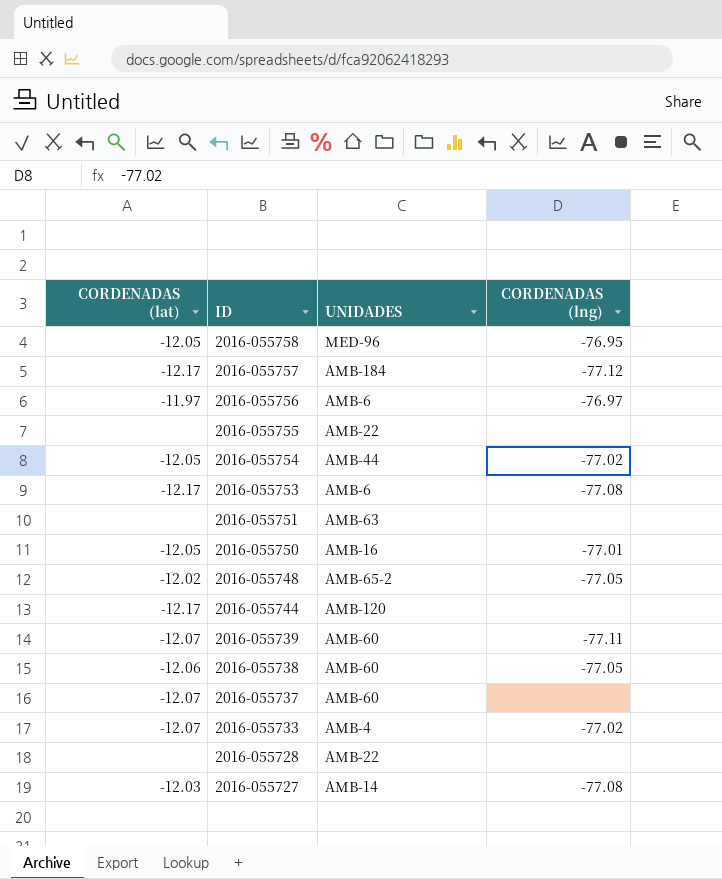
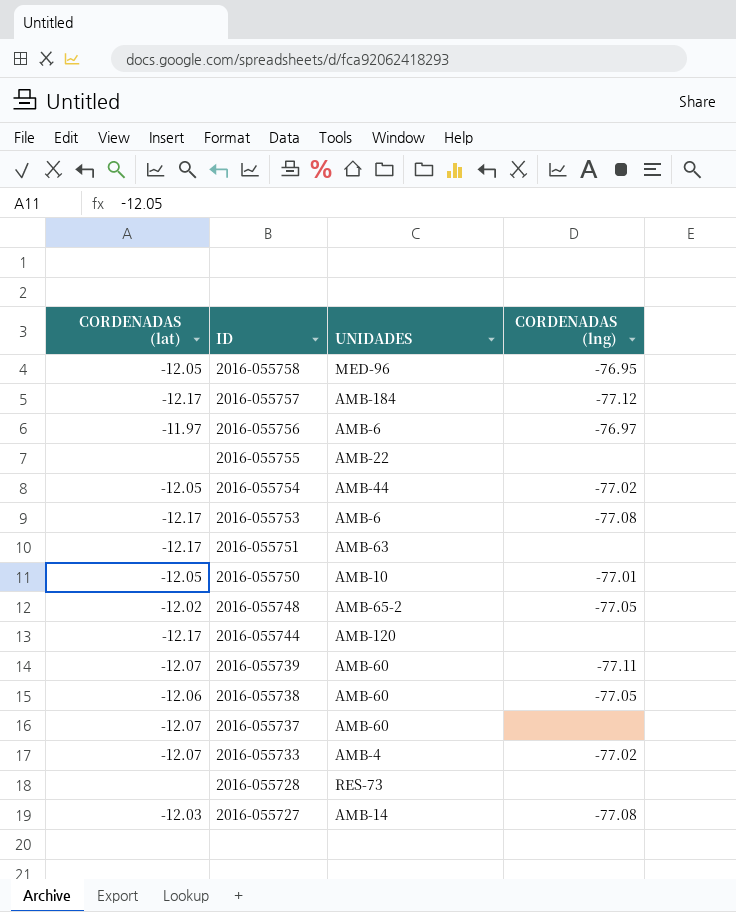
2016-055751 | CORDENADAS (lat): none -> -12.17
2016-055750 | UNIDADES: AMB-16 -> AMB-10
2016-055728 | UNIDADES: AMB-22 -> RES-73

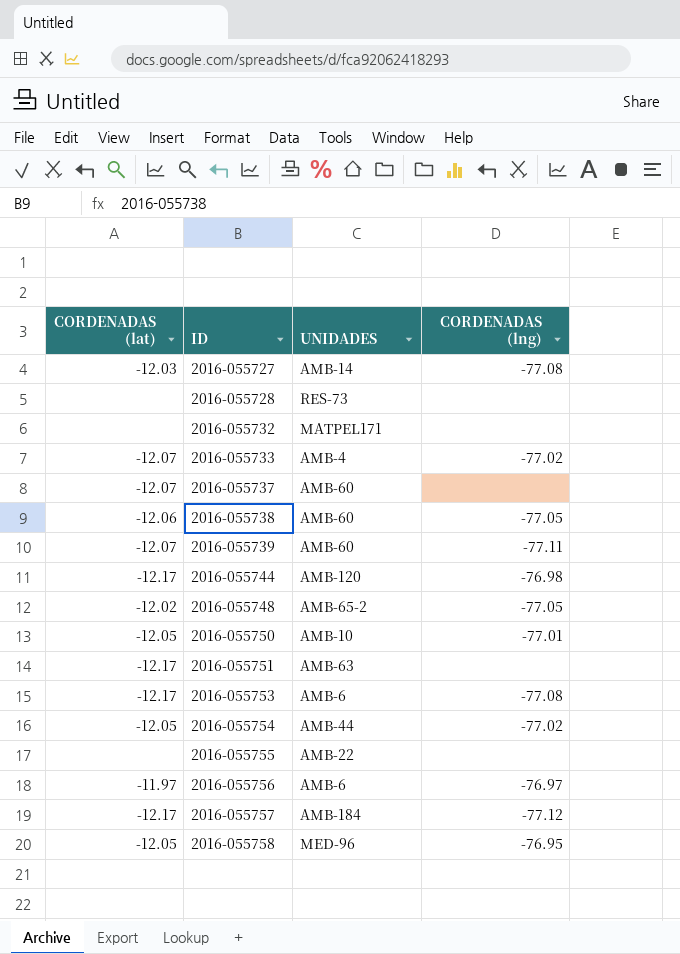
row order: ID descending -> ID ascending
row 2016-055732: none -> none | MATPEL171 | none
2016-055744 | CORDENADAS (lng): none -> -76.98

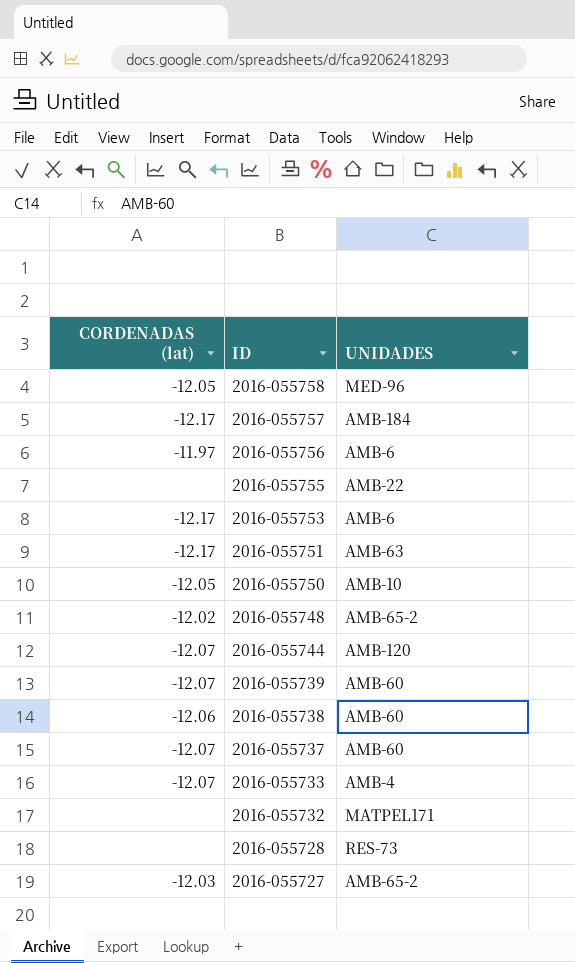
row order: ID ascending -> ID descending
column CORDENADAS (lng) | position: 4 -> none
row 2016-055754: -12.05 | AMB-44 | -77.02 -> none
2016-055744 | CORDENADAS (lat): -12.17 -> -12.07
2016-055727 | UNIDADES: AMB-14 -> AMB-65-2

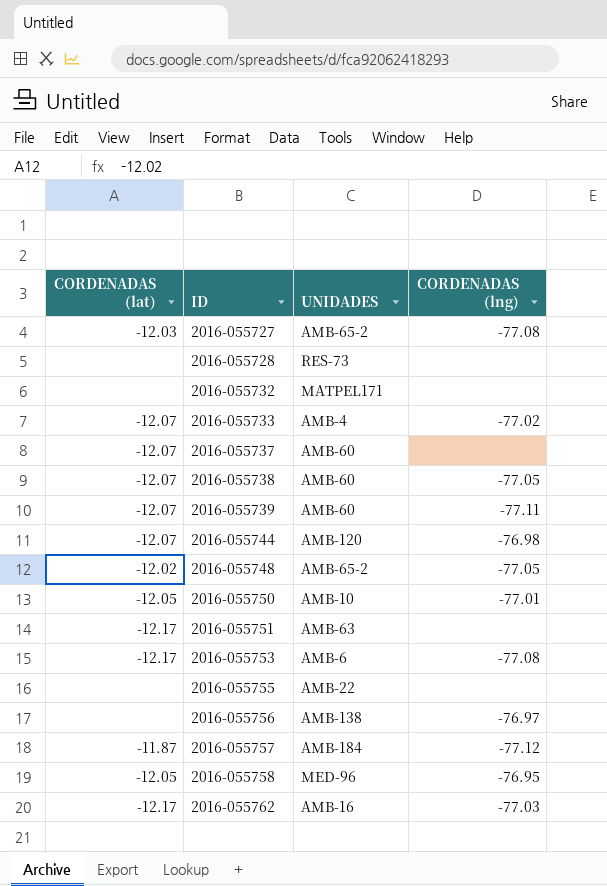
row order: ID descending -> ID ascending
column CORDENADAS (lng) | position: none -> 4
2016-055738 | CORDENADAS (lat): -12.06 -> -12.07
2016-055756 | CORDENADAS (lat): -11.97 -> none
2016-055756 | UNIDADES: AMB-6 -> AMB-138
2016-055757 | CORDENADAS (lat): -12.17 -> -11.87
row 2016-055762: none -> -12.17 | AMB-16 | -77.03

